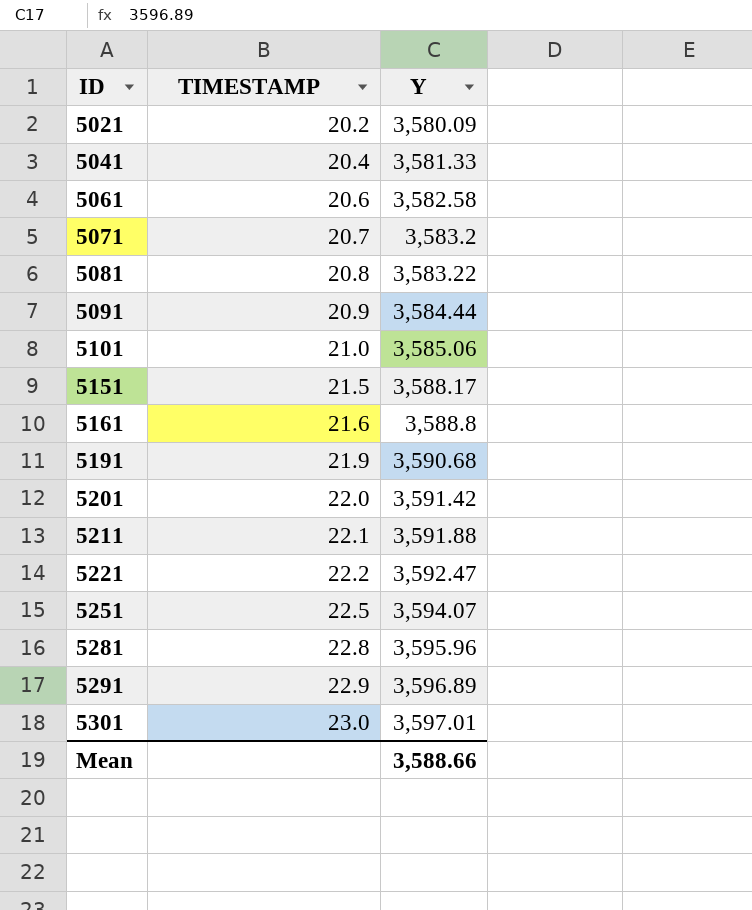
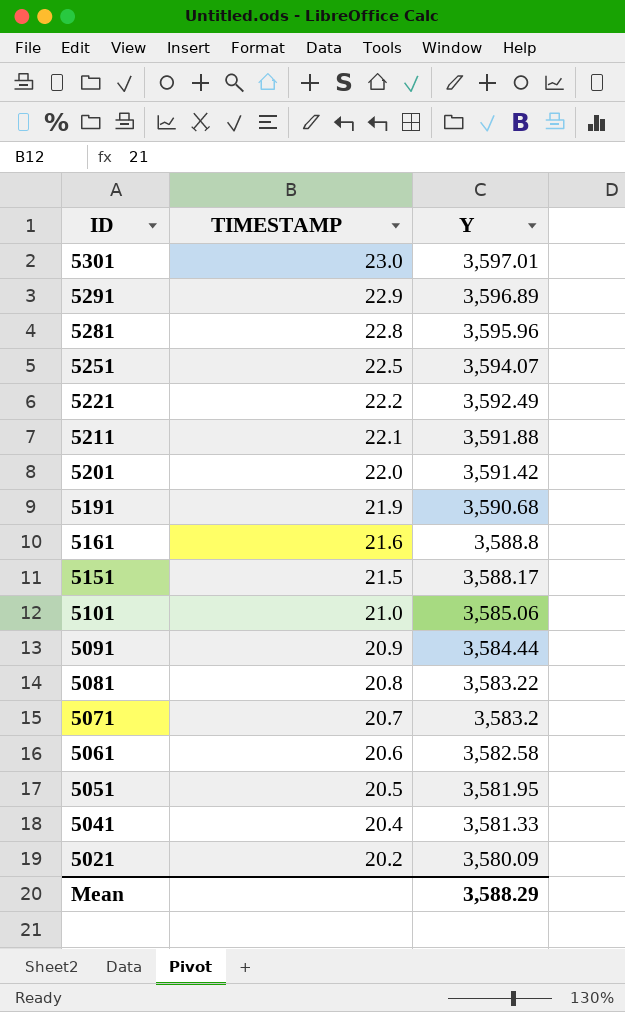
row order: ID ascending -> ID descending
5221 | Y: 3,592.47 -> 3,592.49
row 5051: none -> 20.5 | 3,581.95
Mean | Y: 3,588.66 -> 3,588.29

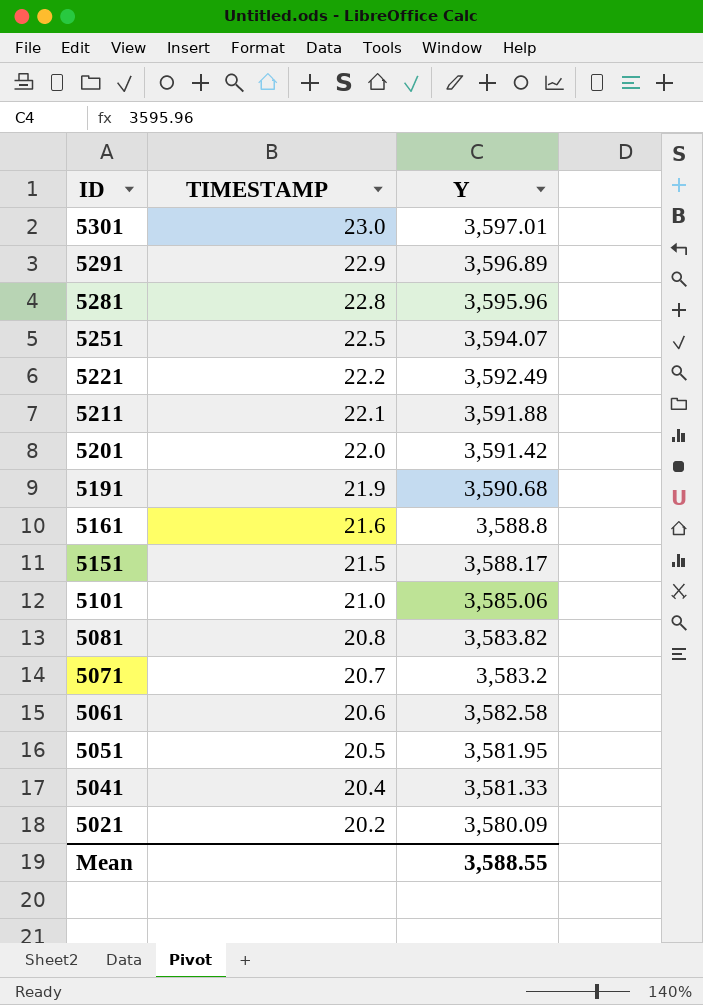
row 5091: 20.9 | 3,584.44 -> none
5081 | Y: 3,583.22 -> 3,583.82
Mean | Y: 3,588.29 -> 3,588.55

